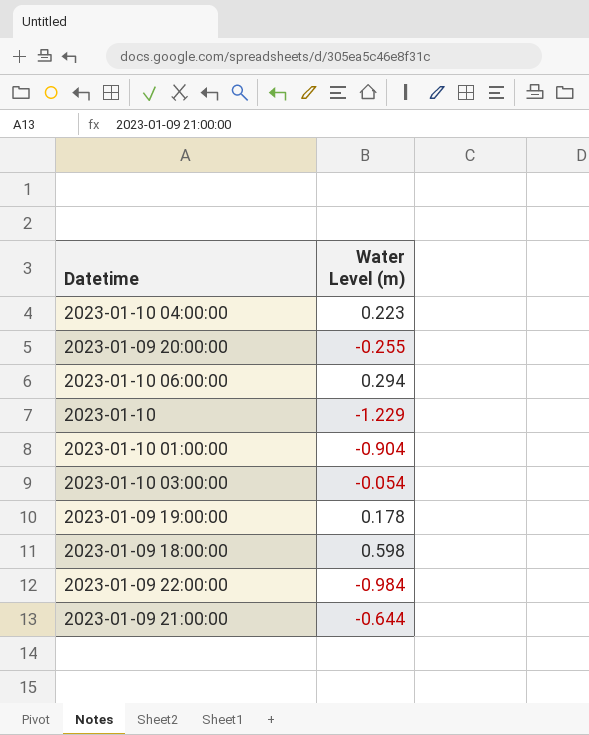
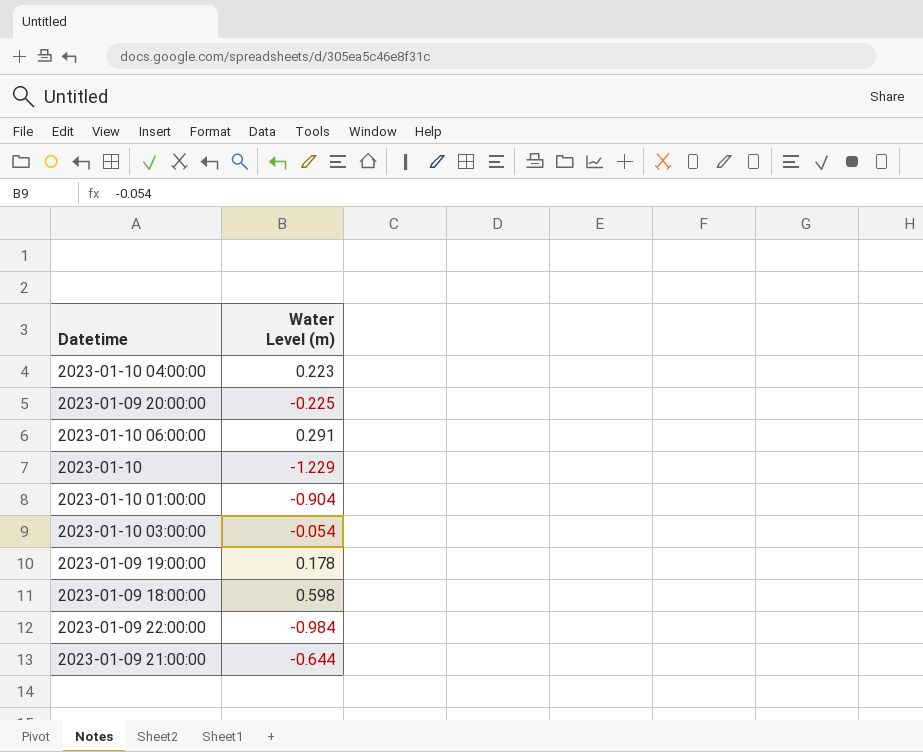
2023-01-09 20:00:00 | Water Level (m): -0.255 -> -0.225
2023-01-10 06:00:00 | Water Level (m): 0.294 -> 0.291

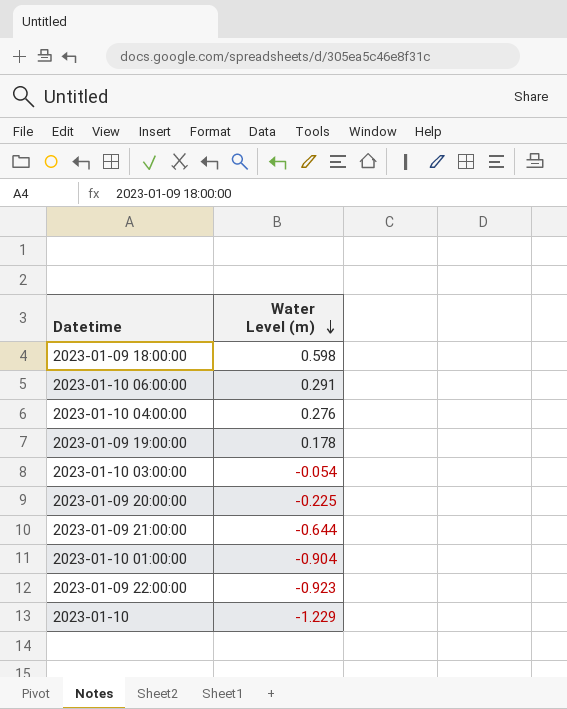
row order: none -> Water Level (m) descending
2023-01-10 04:00:00 | Water Level (m): 0.223 -> 0.276
2023-01-09 22:00:00 | Water Level (m): -0.984 -> -0.923

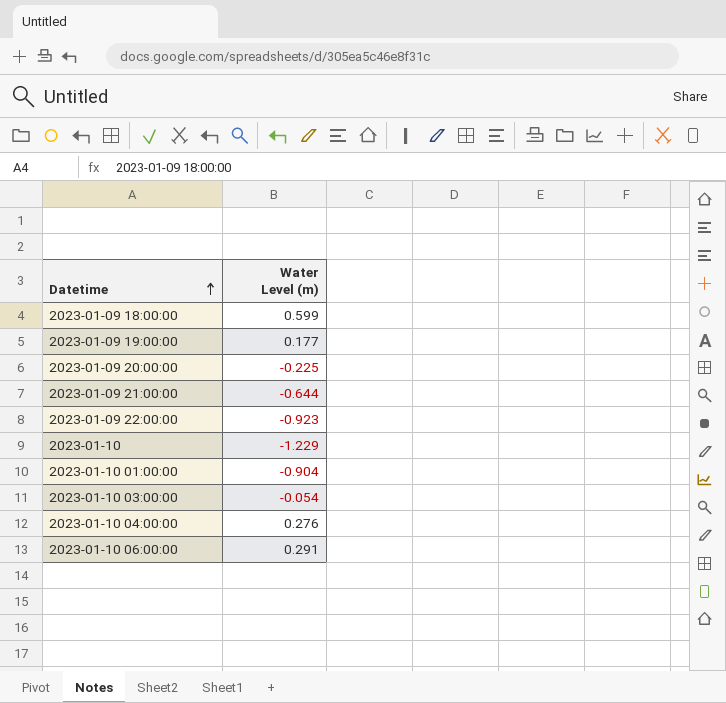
row order: Water Level (m) descending -> Datetime ascending
2023-01-09 18:00:00 | Water Level (m): 0.598 -> 0.599
2023-01-09 19:00:00 | Water Level (m): 0.178 -> 0.177

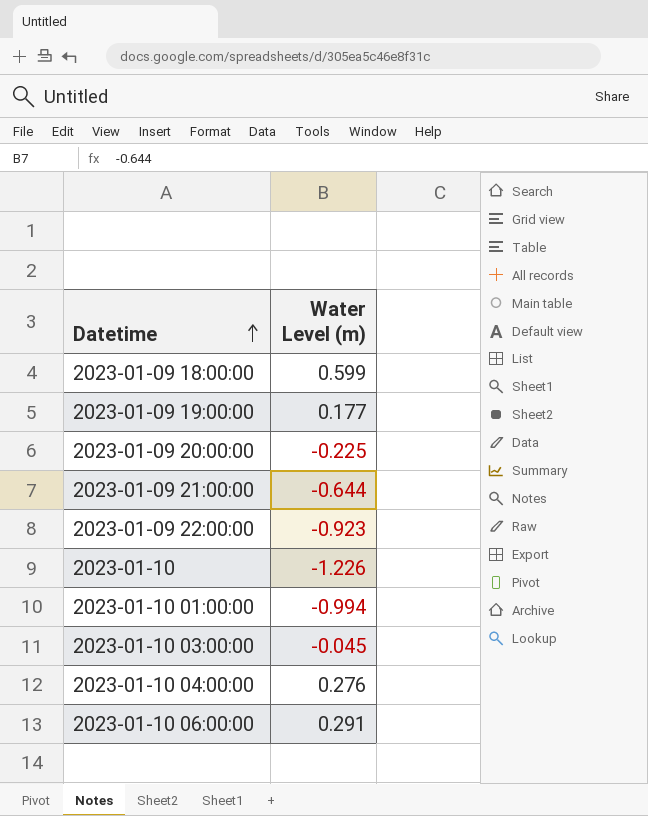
2023-01-10 | Water Level (m): -1.229 -> -1.226
2023-01-10 01:00:00 | Water Level (m): -0.904 -> -0.994
2023-01-10 03:00:00 | Water Level (m): -0.054 -> -0.045

